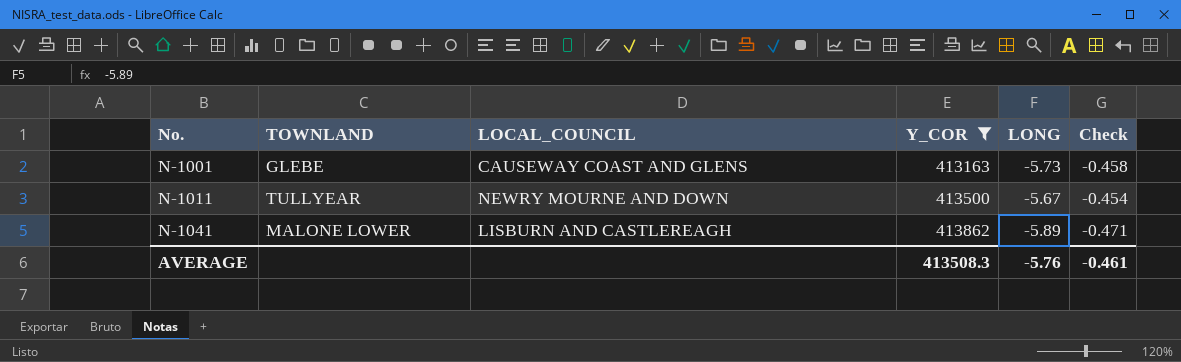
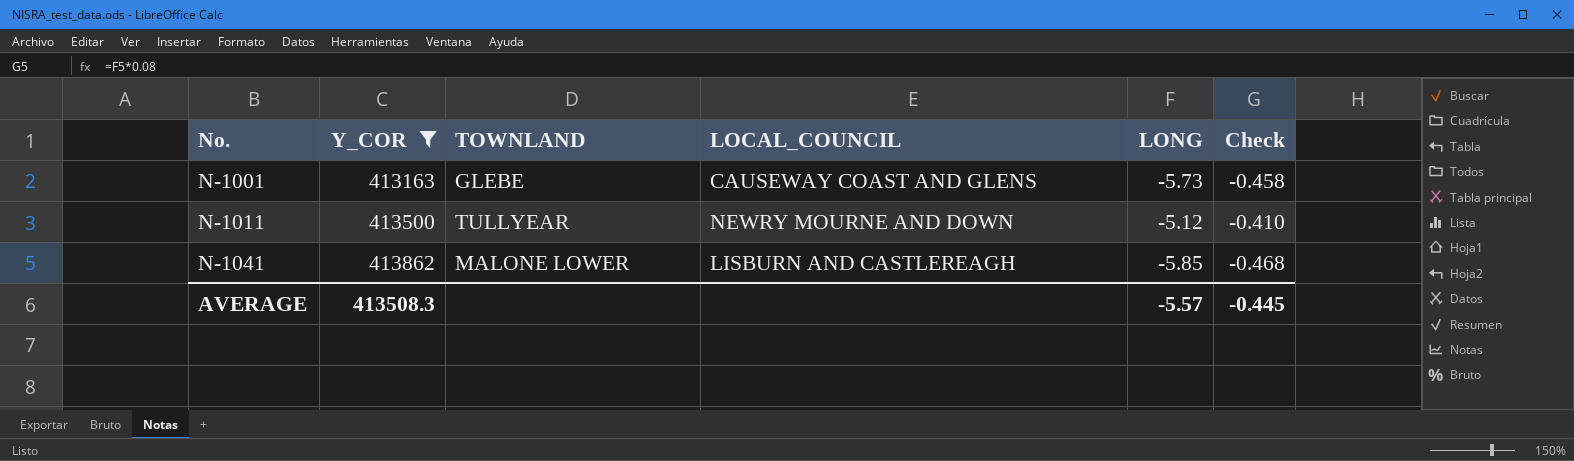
column Y_COR | position: 4 -> 2
N-1011 | LONG: -5.67 -> -5.12
N-1011 | Check: -0.454 -> -0.410
N-1041 | LONG: -5.89 -> -5.85
N-1041 | Check: -0.471 -> -0.468
AVERAGE | LONG: -5.76 -> -5.57
AVERAGE | Check: -0.461 -> -0.445

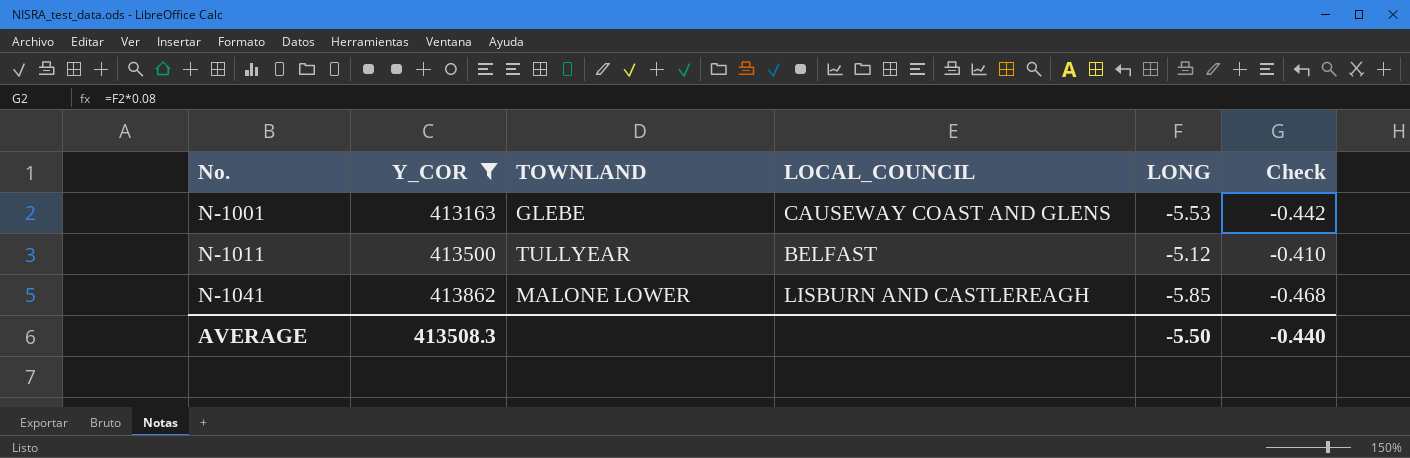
N-1001 | LONG: -5.73 -> -5.53
N-1001 | Check: -0.458 -> -0.442
N-1011 | LOCAL_COUNCIL: NEWRY MOURNE AND DOWN -> BELFAST
AVERAGE | LONG: -5.57 -> -5.50
AVERAGE | Check: -0.445 -> -0.440

